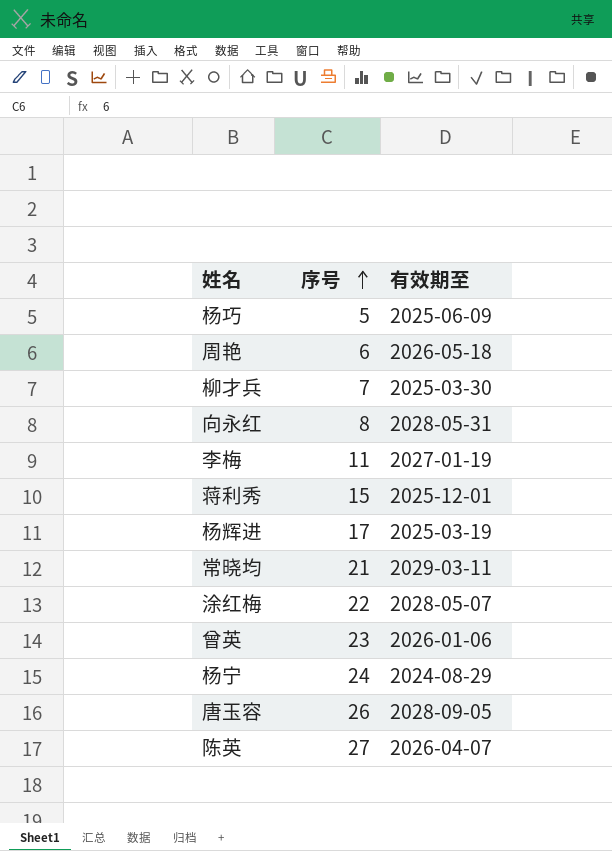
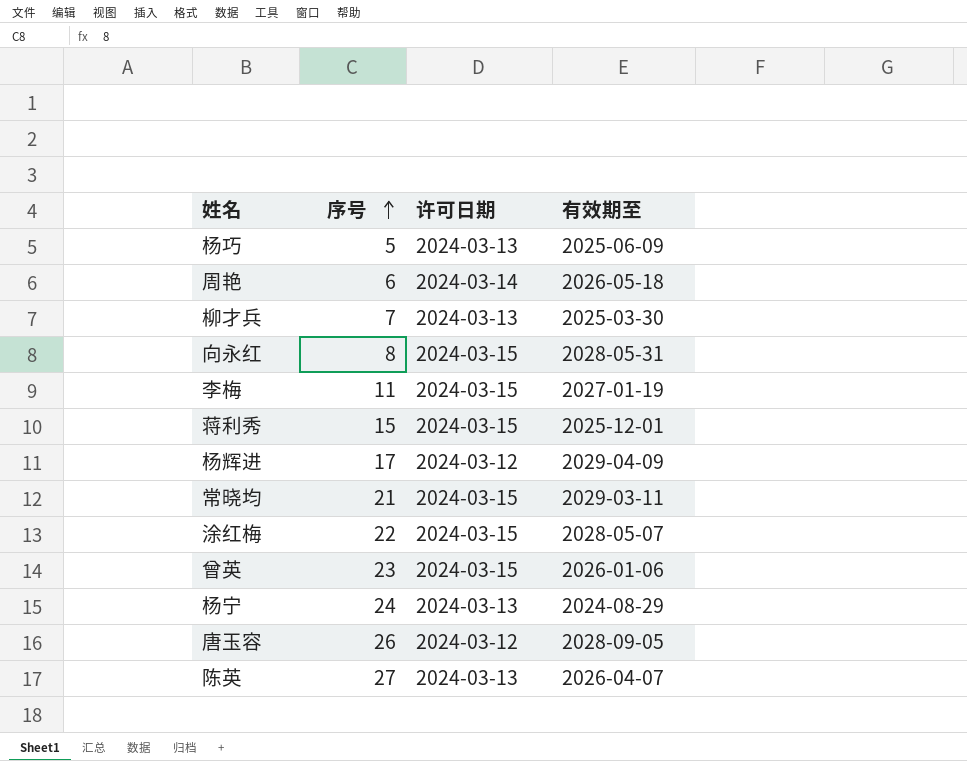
column 许可日期 | position: none -> 3
杨辉进 | 有效期至: 2025-03-19 -> 2029-04-09

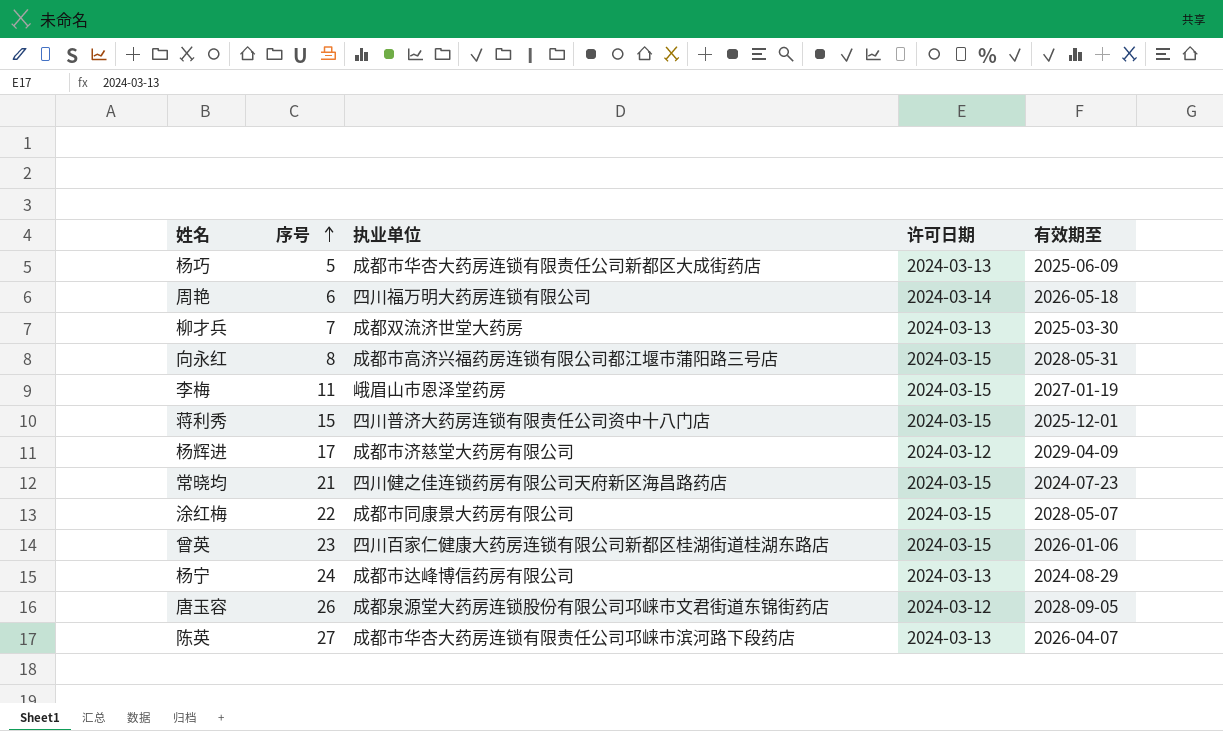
column 执业单位 | position: none -> 3
常晓均 | 有效期至: 2029-03-11 -> 2024-07-23

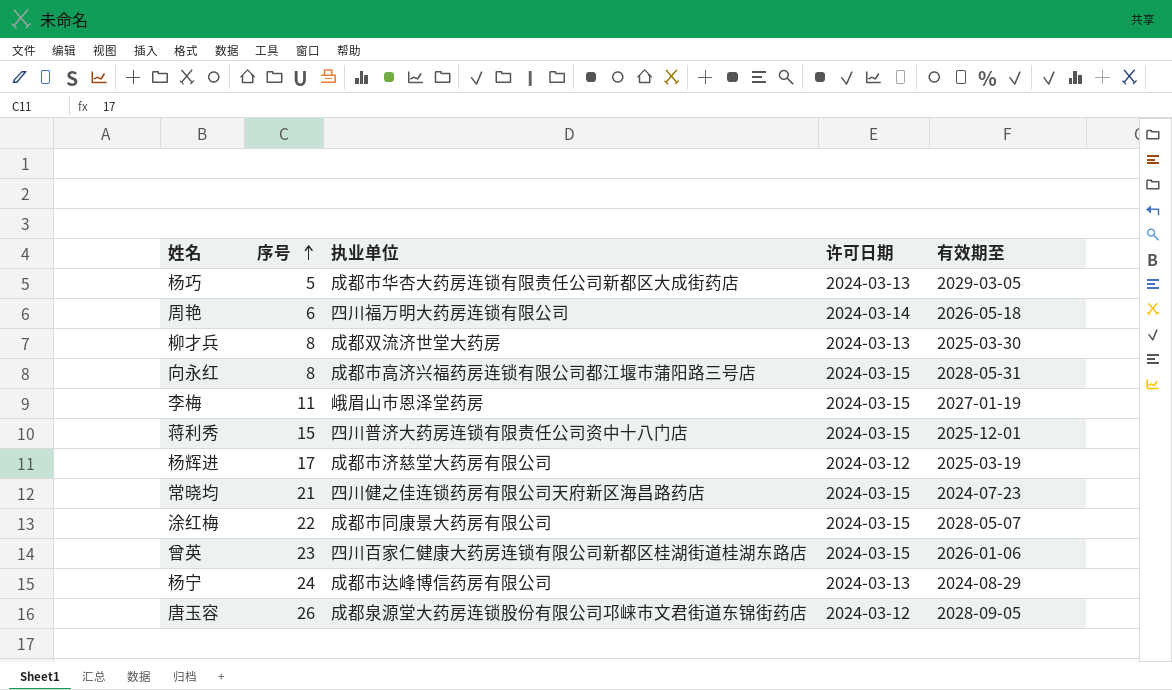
row 陈英: 27 | 成都市华杏大药房连锁有限责任公司邛崃市滨河路下段药店 | 2024-03-13 | 2026-04-07 -> none
杨巧 | 有效期至: 2025-06-09 -> 2029-03-05
柳才兵 | 序号: 7 -> 8
杨辉进 | 有效期至: 2029-04-09 -> 2025-03-19

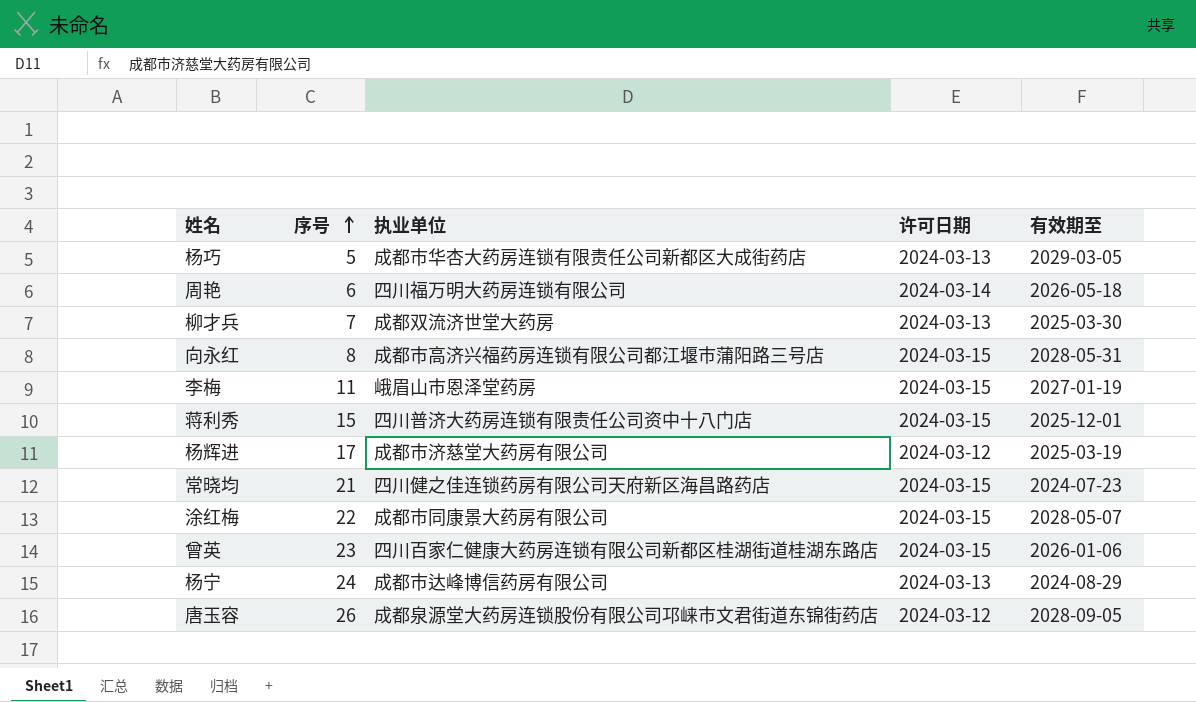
柳才兵 | 序号: 8 -> 7

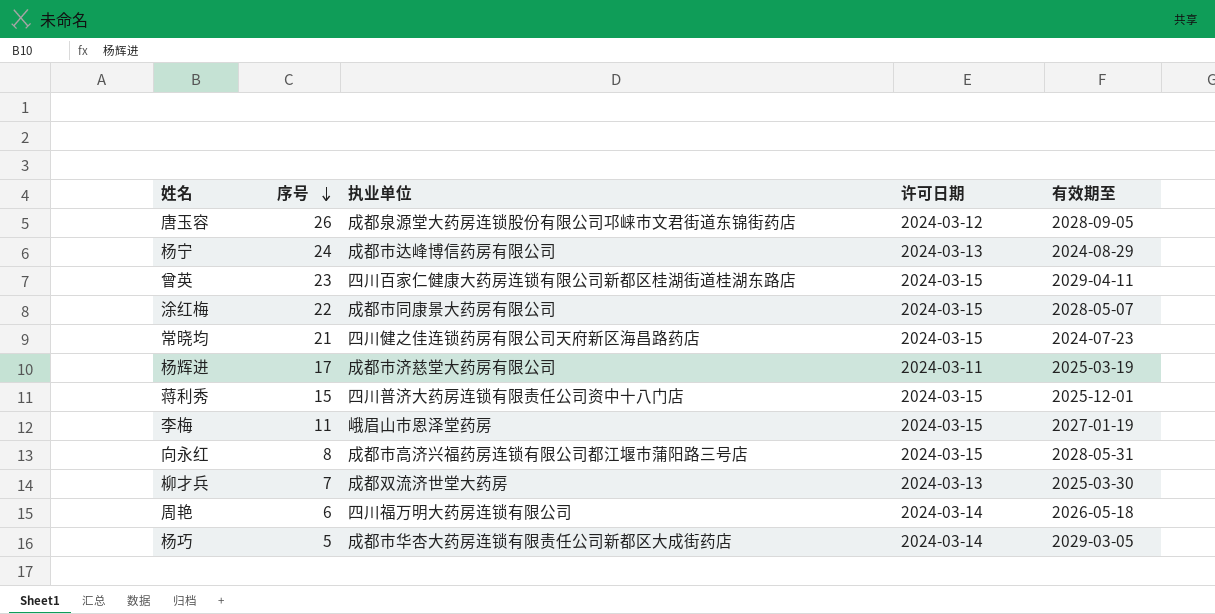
row order: 序号 ascending -> 序号 descending
曾英 | 有效期至: 2026-01-06 -> 2029-04-11
杨辉进 | 许可日期: 2024-03-12 -> 2024-03-11
杨巧 | 许可日期: 2024-03-13 -> 2024-03-14

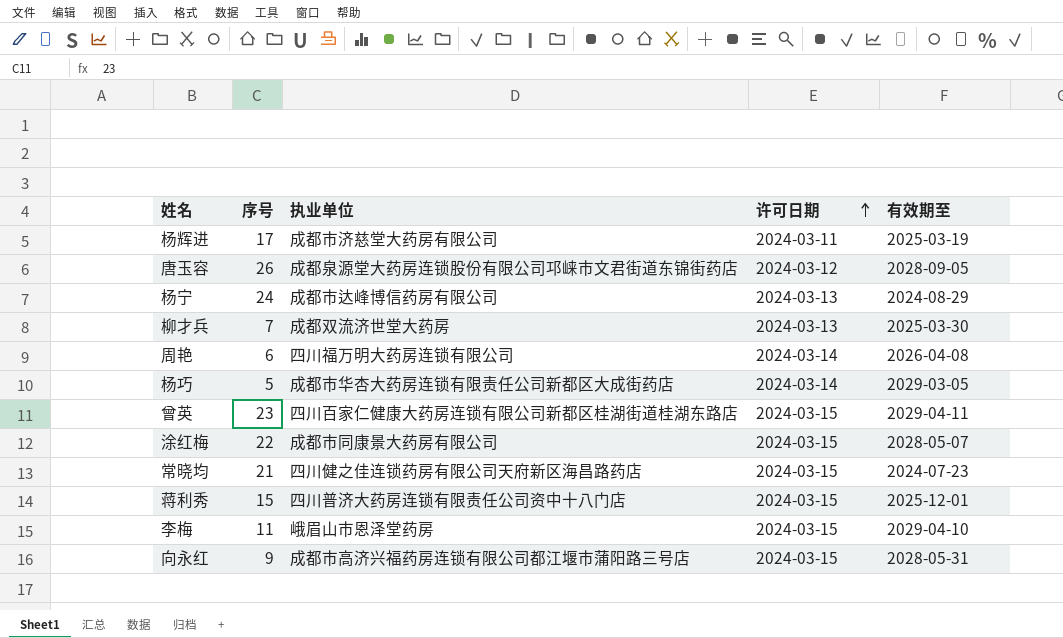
row order: 序号 descending -> 许可日期 ascending
周艳 | 有效期至: 2026-05-18 -> 2026-04-08
李梅 | 有效期至: 2027-01-19 -> 2029-04-10
向永红 | 序号: 8 -> 9

